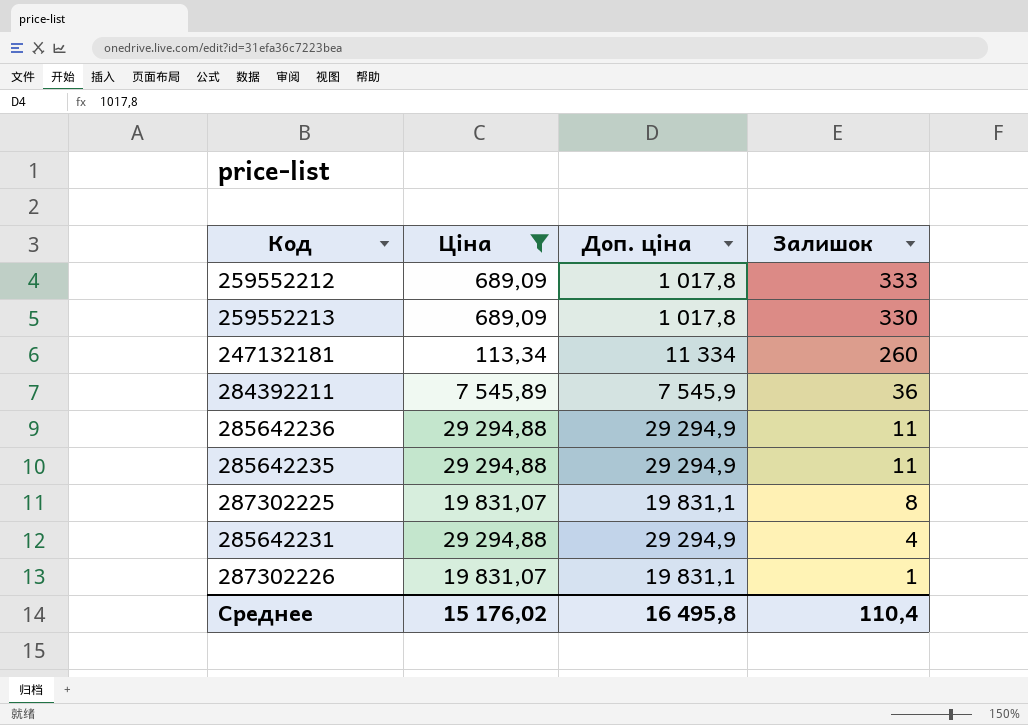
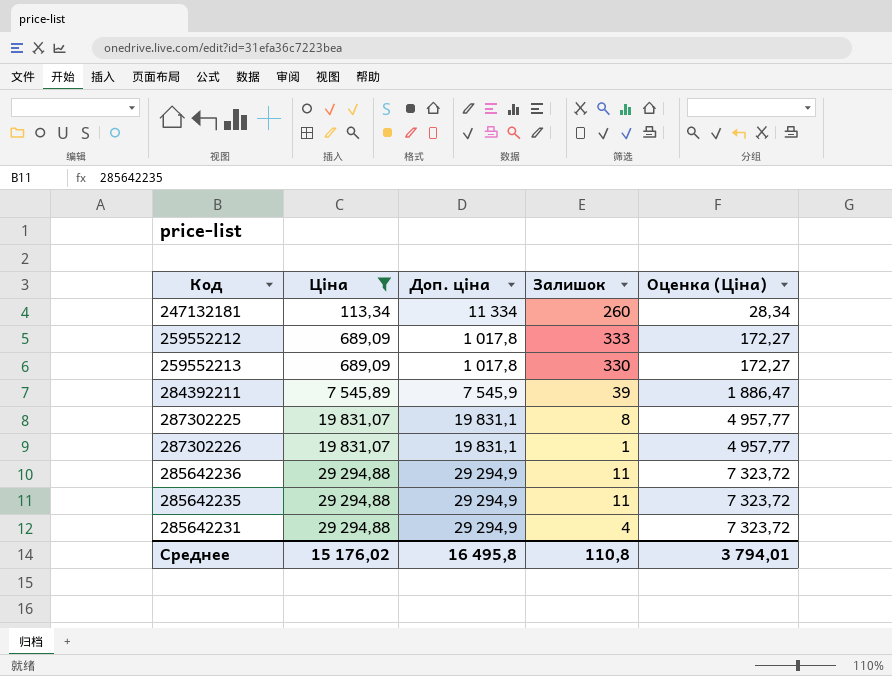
row order: Залишок descending -> Ціна ascending
column Оценка (Ціна) | formula: none -> [Ціна] * 0,25
284392211 | Залишок: 36 -> 39
Среднее | Залишок: 110,4 -> 110,8

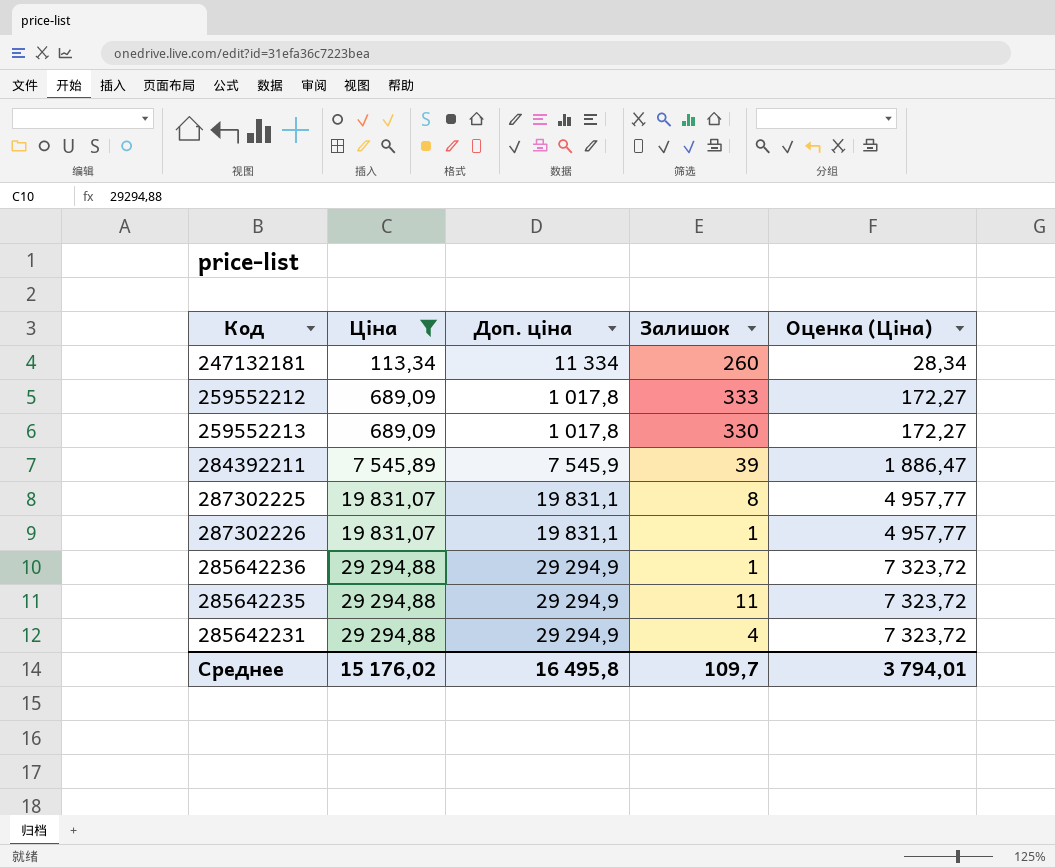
285642236 | Залишок: 11 -> 1
Среднее | Залишок: 110,8 -> 109,7

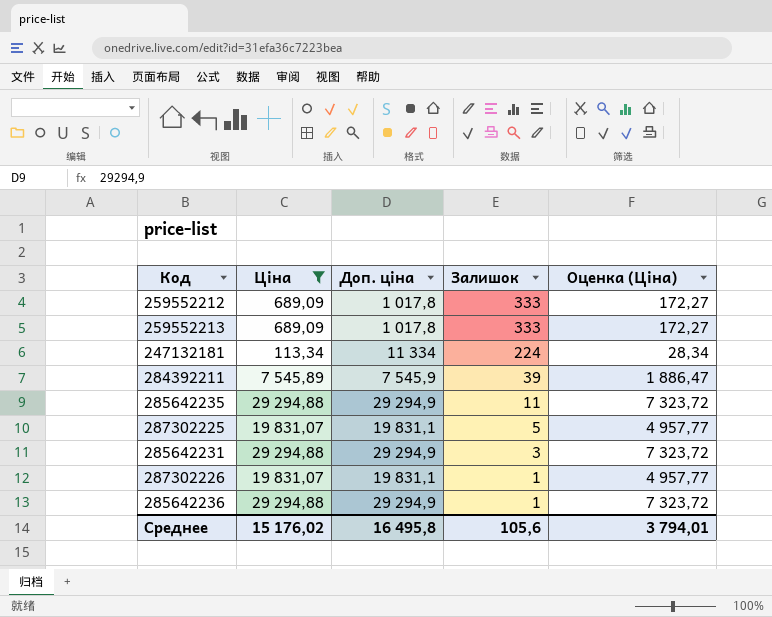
row order: Ціна ascending -> Залишок descending
259552213 | Залишок: 330 -> 333
247132181 | Залишок: 260 -> 224
287302225 | Залишок: 8 -> 5
285642231 | Залишок: 4 -> 3
Среднее | Залишок: 109,7 -> 105,6

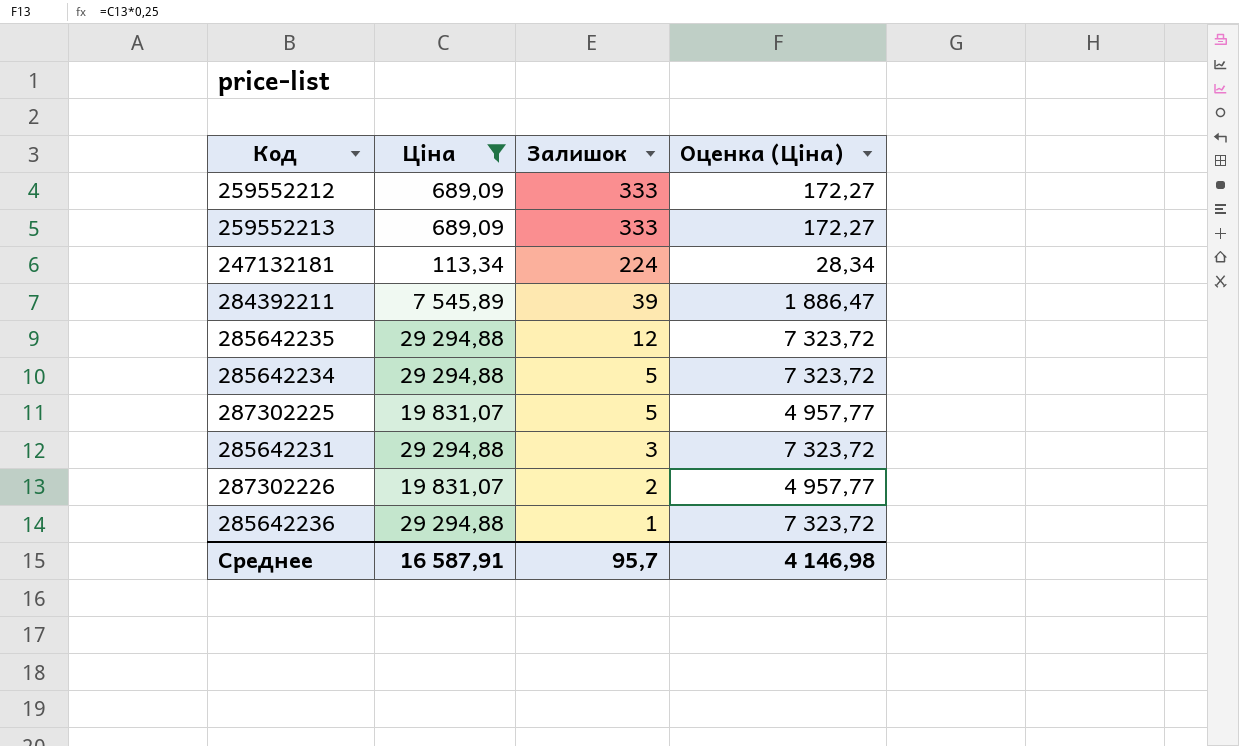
column Доп. ціна | position: 3 -> none
285642235 | Залишок: 11 -> 12
row 285642234: none -> 29 294,88 | 5 | 7 323,72
287302226 | Залишок: 1 -> 2
Среднее | Ціна: 15 176,02 -> 16 587,91
Среднее | Залишок: 105,6 -> 95,7
Среднее | Оценка (Ціна): 3 794,01 -> 4 146,98

